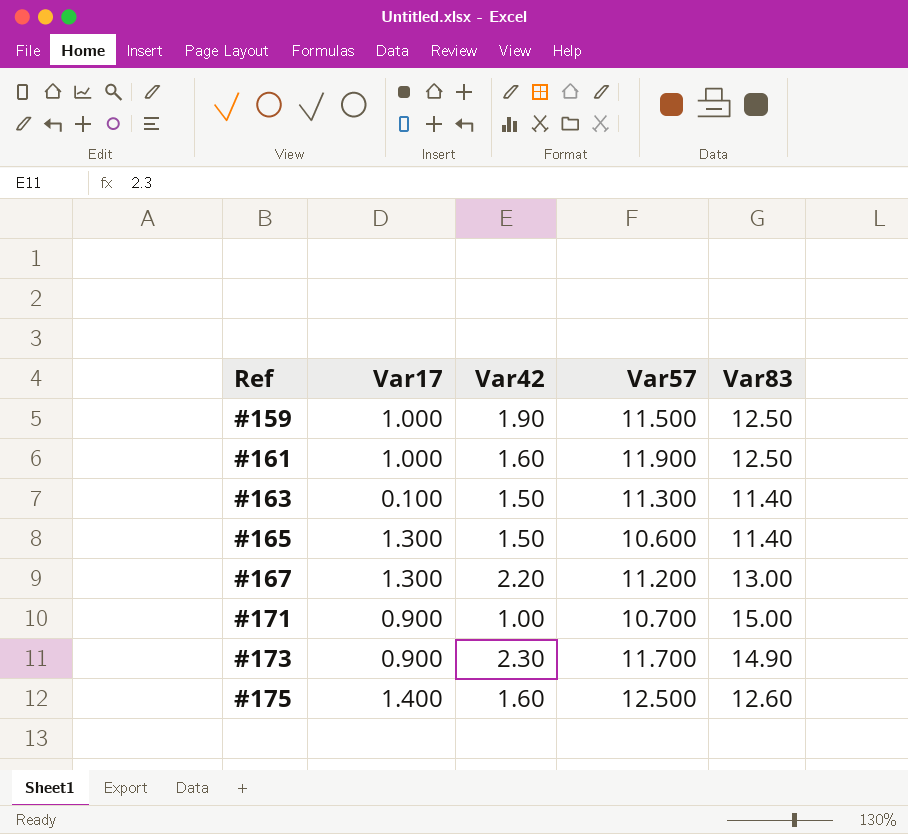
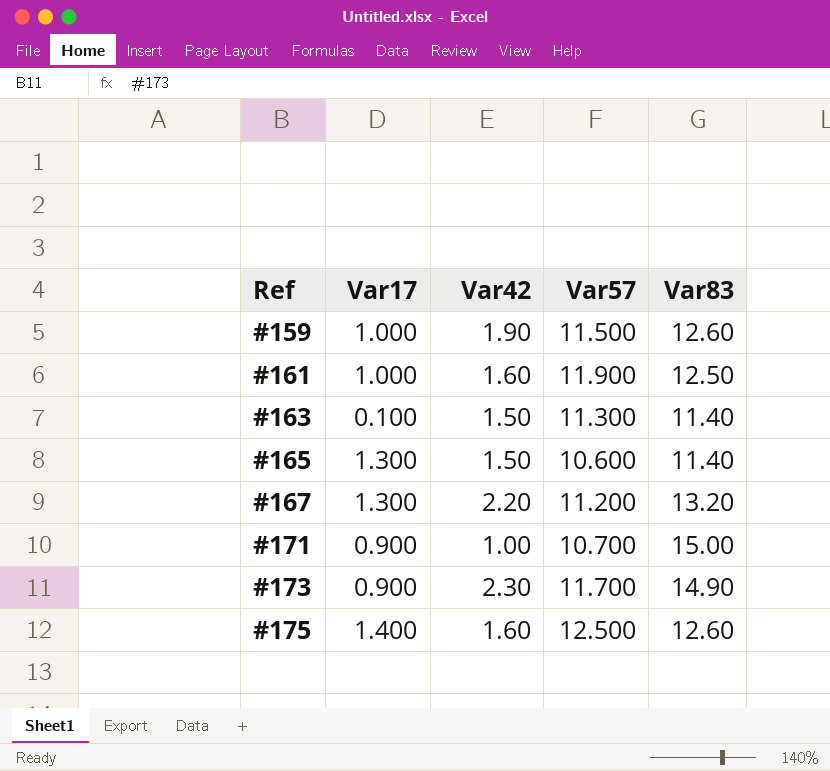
#159 | Var83: 12.50 -> 12.60
#167 | Var83: 13.00 -> 13.20

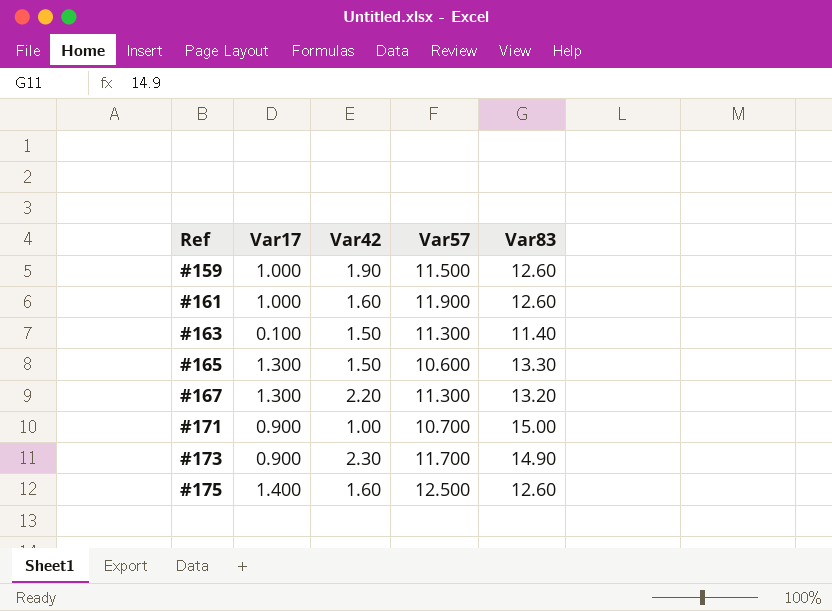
#161 | Var83: 12.50 -> 12.60
#165 | Var83: 11.40 -> 13.30
#167 | Var57: 11.200 -> 11.300

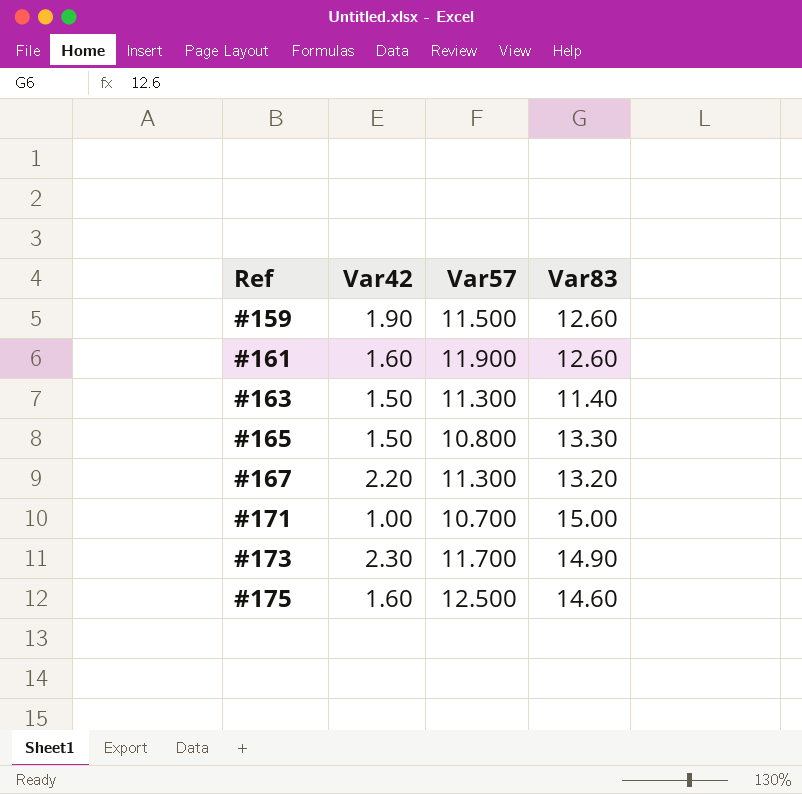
column Var17 | position: 2 -> none
#165 | Var57: 10.600 -> 10.800
#175 | Var83: 12.60 -> 14.60

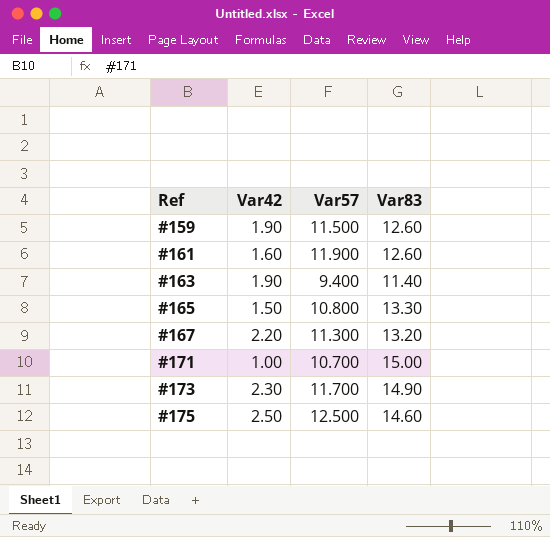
#163 | Var42: 1.50 -> 1.90
#163 | Var57: 11.300 -> 9.400
#175 | Var42: 1.60 -> 2.50

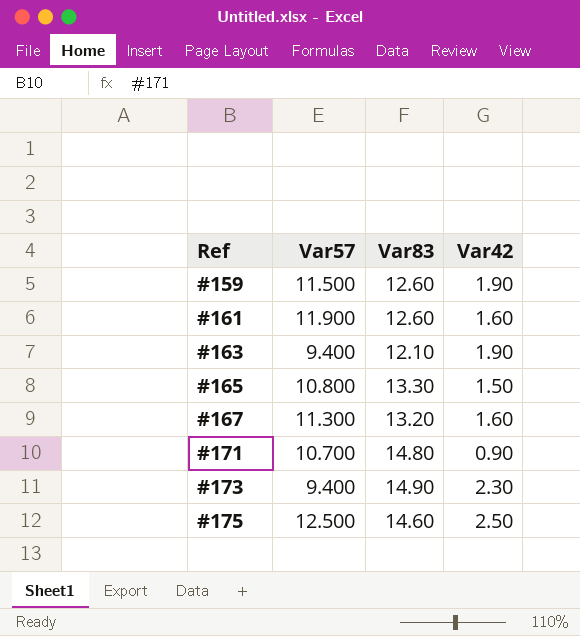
column Var42 | position: 2 -> 4
#163 | Var83: 11.40 -> 12.10
#167 | Var42: 2.20 -> 1.60
#171 | Var83: 15.00 -> 14.80
#171 | Var42: 1.00 -> 0.90
#173 | Var57: 11.700 -> 9.400

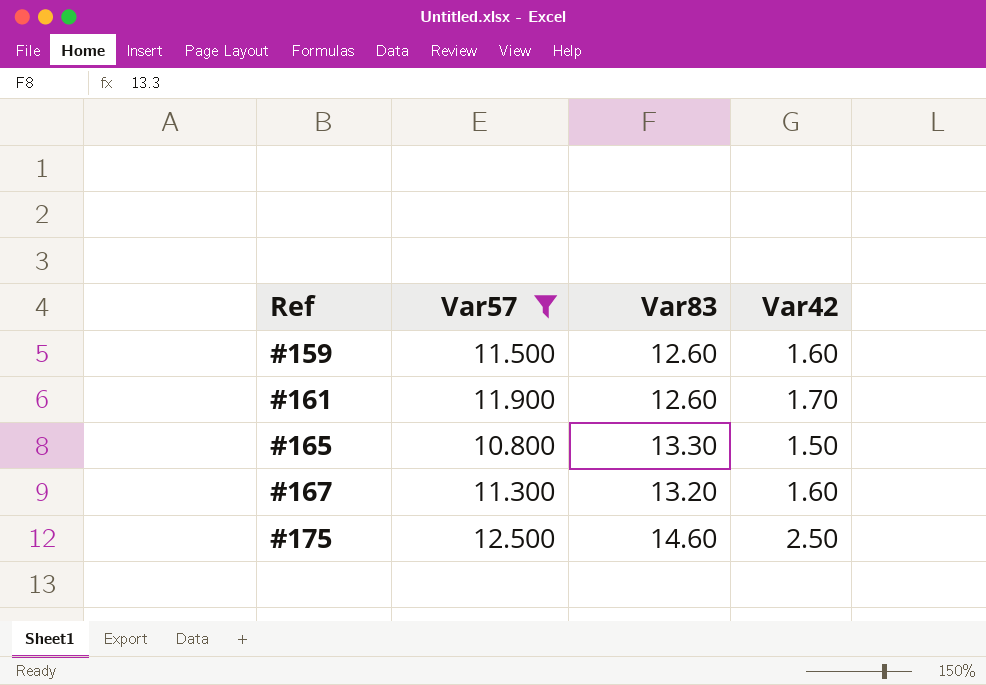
filter: none -> Var57 >= 10.800
#159 | Var42: 1.90 -> 1.60
#161 | Var42: 1.60 -> 1.70

